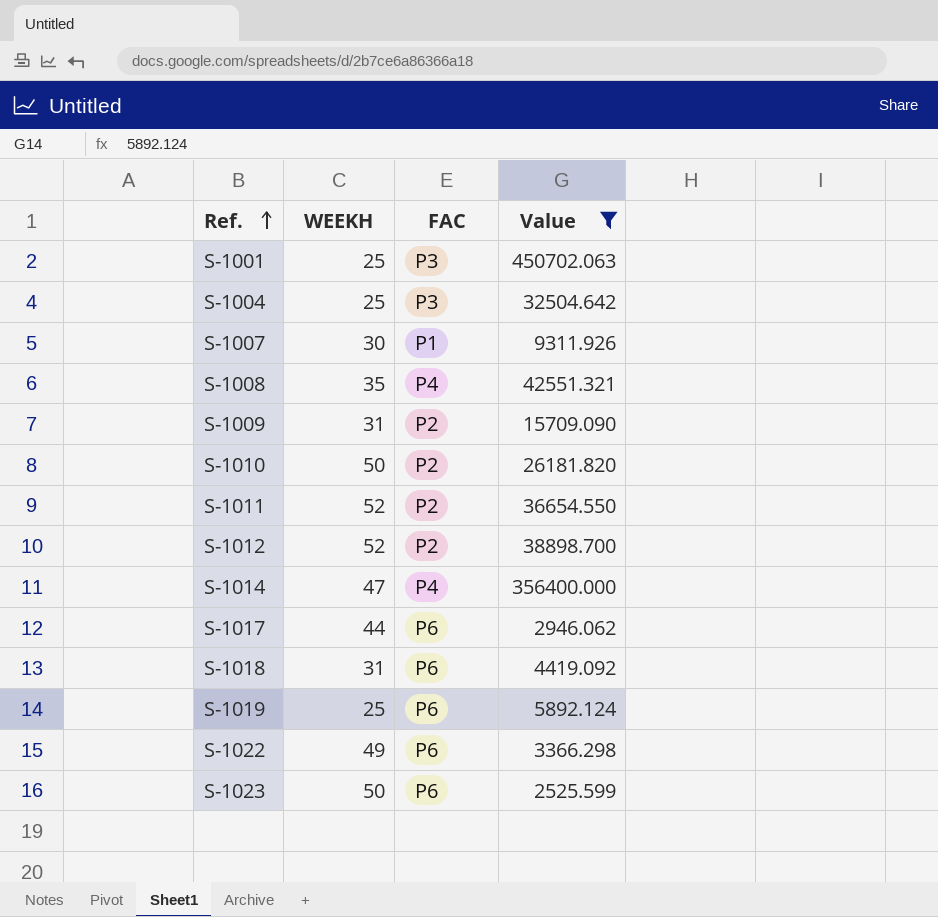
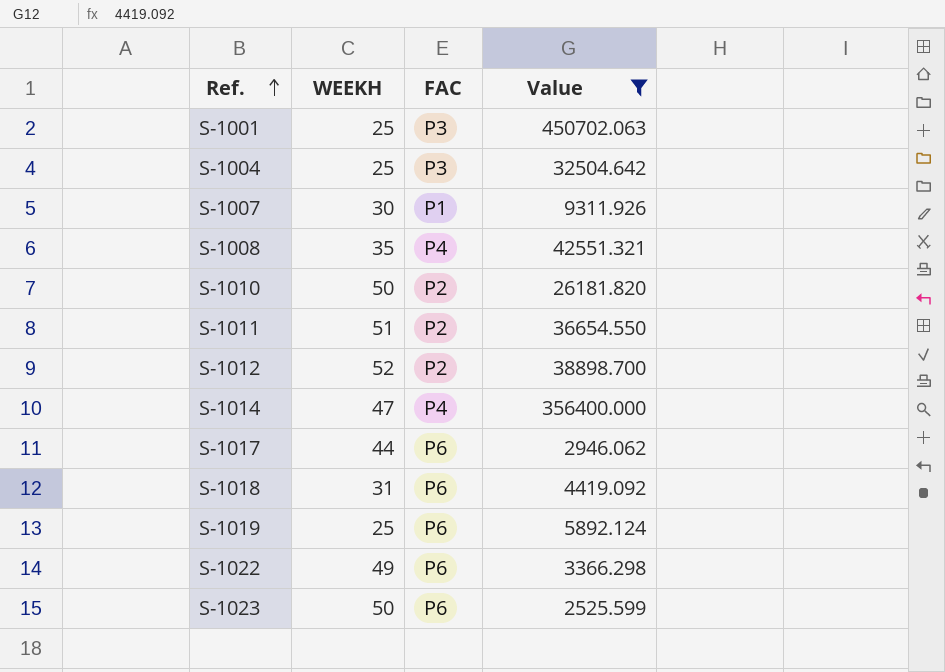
row S-1009: 31 | P2 | 15709.090 -> none
S-1011 | WEEKH: 52 -> 51

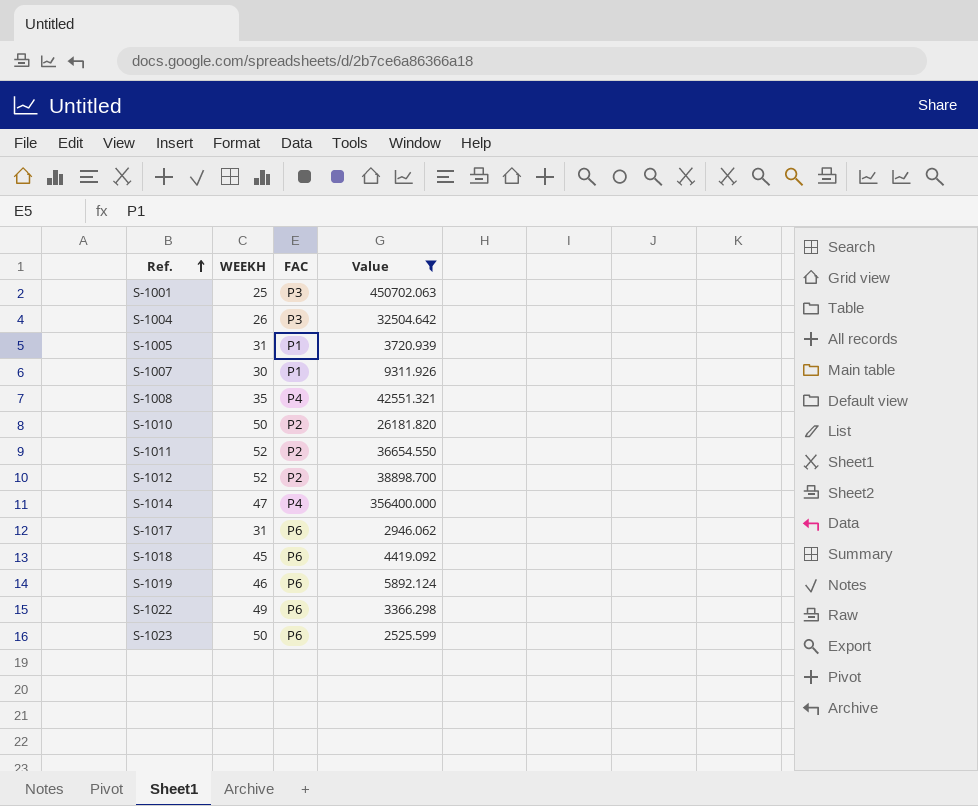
S-1004 | WEEKH: 25 -> 26
row S-1005: none -> 31 | P1 | 3720.939
S-1011 | WEEKH: 51 -> 52
S-1017 | WEEKH: 44 -> 31
S-1018 | WEEKH: 31 -> 45
S-1019 | WEEKH: 25 -> 46

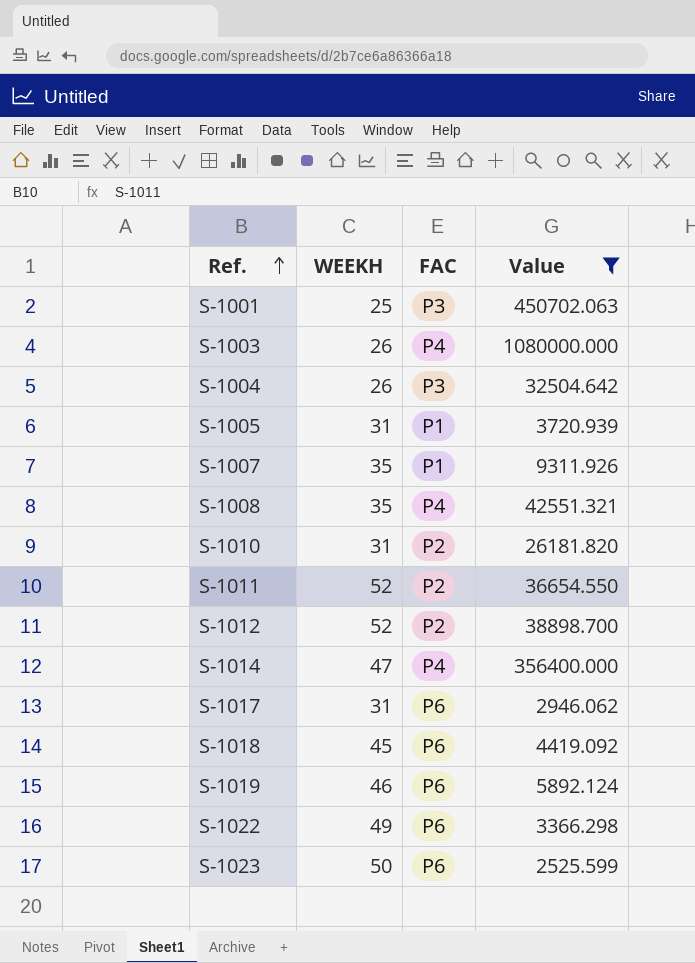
row S-1003: none -> 26 | P4 | 1080000.000
S-1007 | WEEKH: 30 -> 35
S-1010 | WEEKH: 50 -> 31

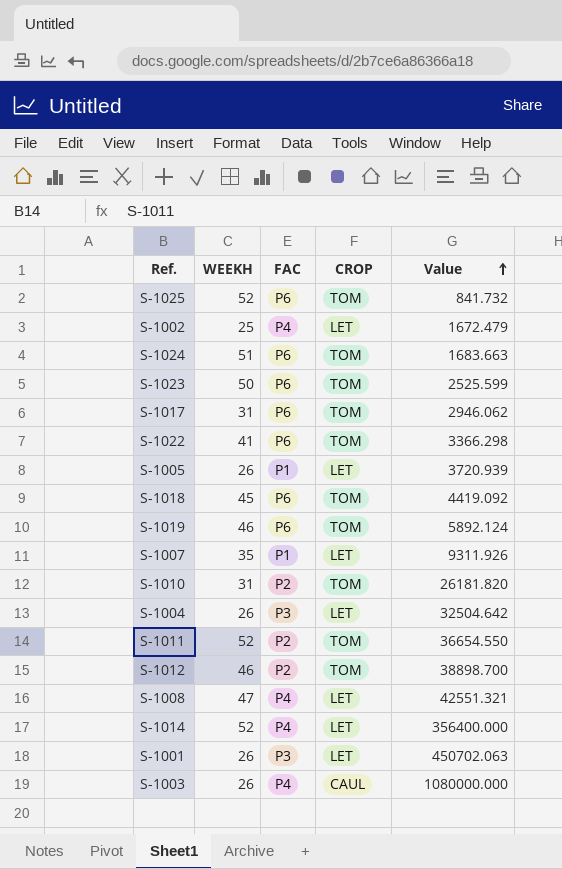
filter: Value >= 2525.599 -> none
row order: Ref. ascending -> Value ascending
column CROP | position: none -> 4
S-1022 | WEEKH: 49 -> 41
S-1005 | WEEKH: 31 -> 26
S-1012 | WEEKH: 52 -> 46
S-1008 | WEEKH: 35 -> 47
S-1014 | WEEKH: 47 -> 52
S-1001 | WEEKH: 25 -> 26

